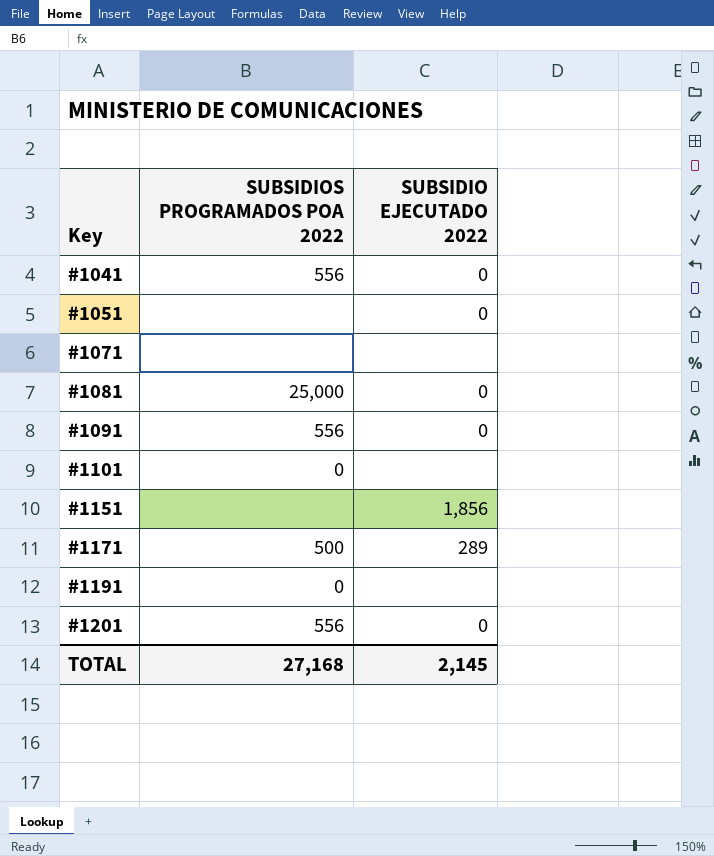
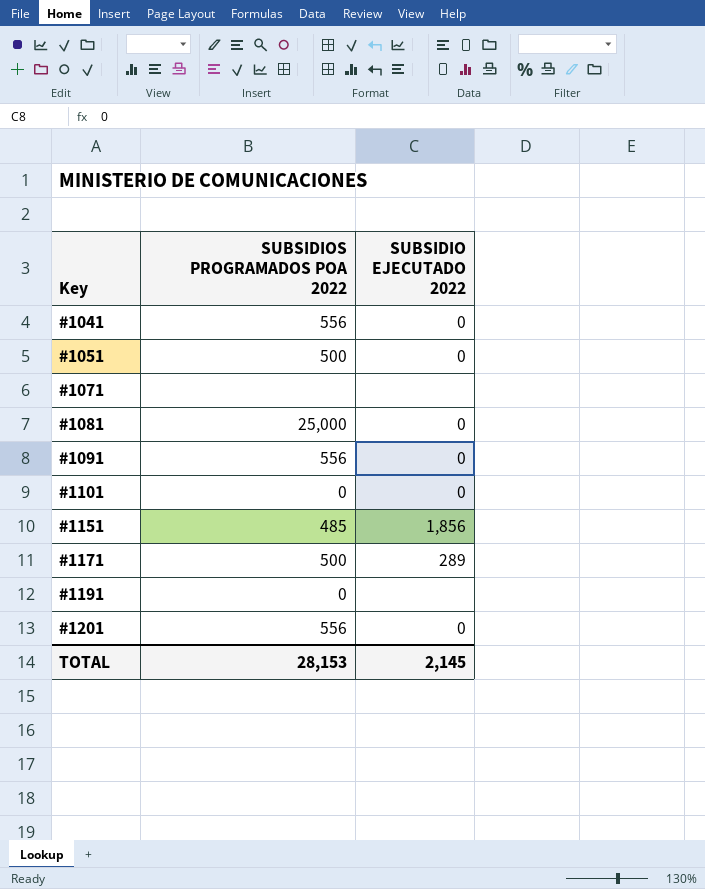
#1051 | SUBSIDIOS PROGRAMADOS POA 2022: none -> 500
#1101 | SUBSIDIO EJECUTADO 2022: none -> 0
#1151 | SUBSIDIOS PROGRAMADOS POA 2022: none -> 485
TOTAL | SUBSIDIOS PROGRAMADOS POA 2022: 27,168 -> 28,153

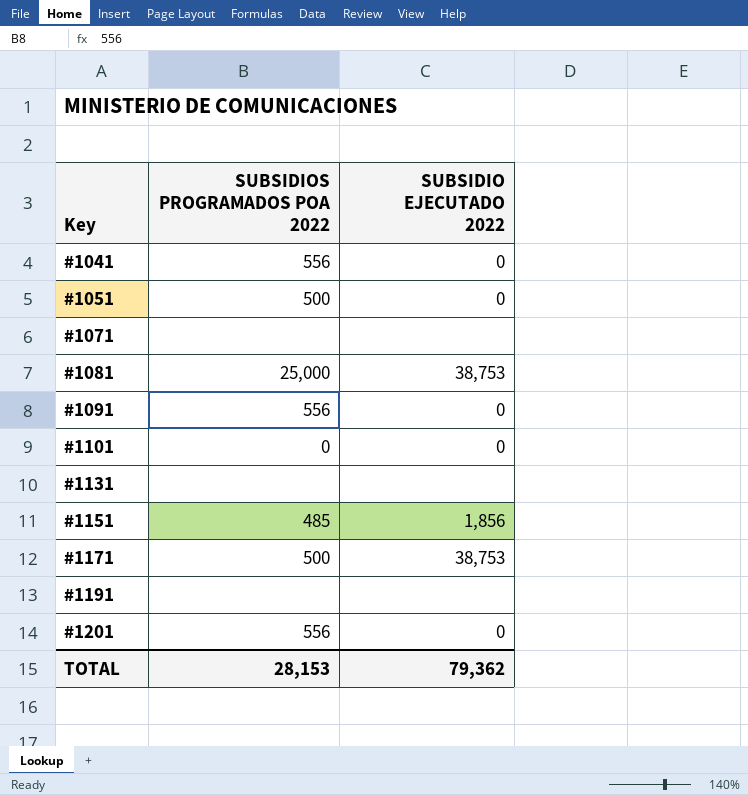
#1081 | SUBSIDIO EJECUTADO 2022: 0 -> 38,753
row #1131: none -> none | none
#1171 | SUBSIDIO EJECUTADO 2022: 289 -> 38,753
#1191 | SUBSIDIOS PROGRAMADOS POA 2022: 0 -> none
TOTAL | SUBSIDIO EJECUTADO 2022: 2,145 -> 79,362

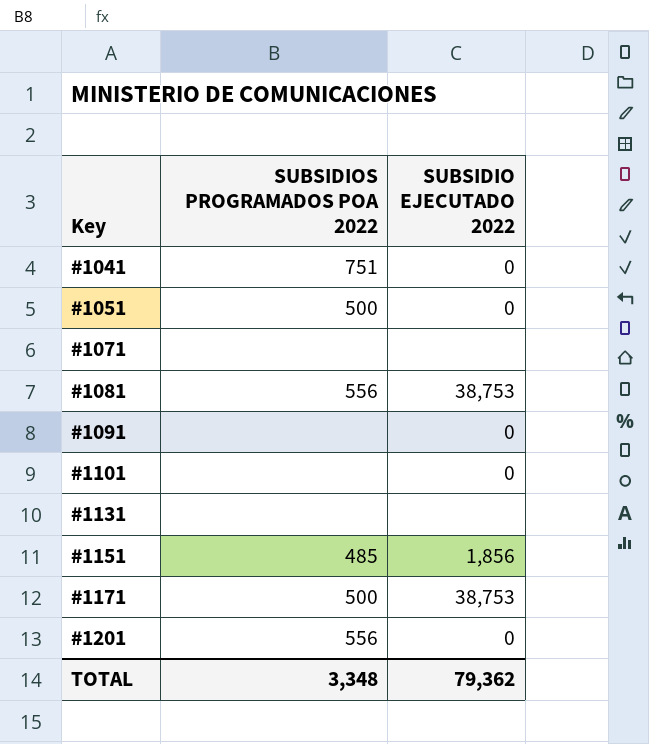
row #1191: none | none -> none
#1041 | SUBSIDIOS PROGRAMADOS POA 2022: 556 -> 751
#1081 | SUBSIDIOS PROGRAMADOS POA 2022: 25,000 -> 556
#1091 | SUBSIDIOS PROGRAMADOS POA 2022: 556 -> none
#1101 | SUBSIDIOS PROGRAMADOS POA 2022: 0 -> none
TOTAL | SUBSIDIOS PROGRAMADOS POA 2022: 28,153 -> 3,348

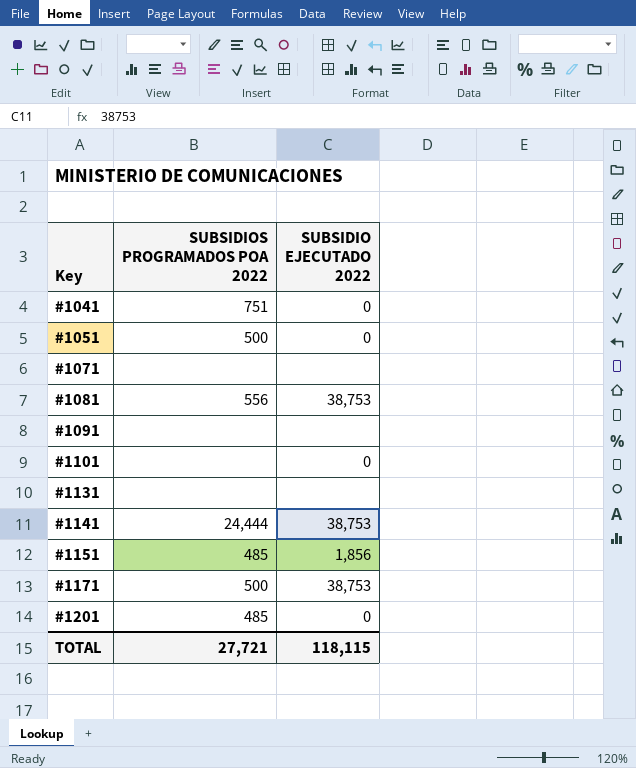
#1091 | SUBSIDIO EJECUTADO 2022: 0 -> none
row #1141: none -> 24,444 | 38,753
#1201 | SUBSIDIOS PROGRAMADOS POA 2022: 556 -> 485
TOTAL | SUBSIDIOS PROGRAMADOS POA 2022: 3,348 -> 27,721
TOTAL | SUBSIDIO EJECUTADO 2022: 79,362 -> 118,115

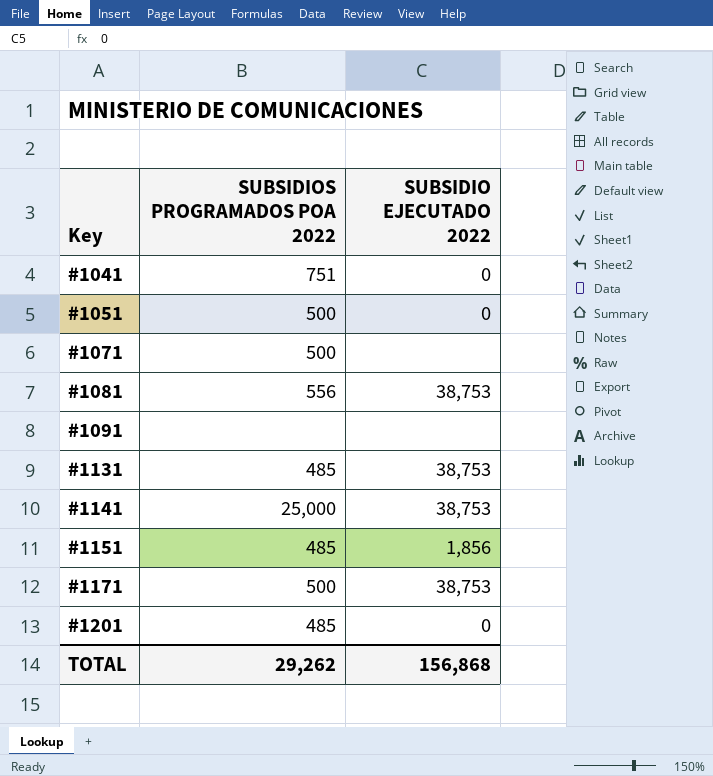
row #1101: none | 0 -> none
#1071 | SUBSIDIOS PROGRAMADOS POA 2022: none -> 500
#1131 | SUBSIDIOS PROGRAMADOS POA 2022: none -> 485
#1131 | SUBSIDIO EJECUTADO 2022: none -> 38,753
#1141 | SUBSIDIOS PROGRAMADOS POA 2022: 24,444 -> 25,000
TOTAL | SUBSIDIOS PROGRAMADOS POA 2022: 27,721 -> 29,262
TOTAL | SUBSIDIO EJECUTADO 2022: 118,115 -> 156,868

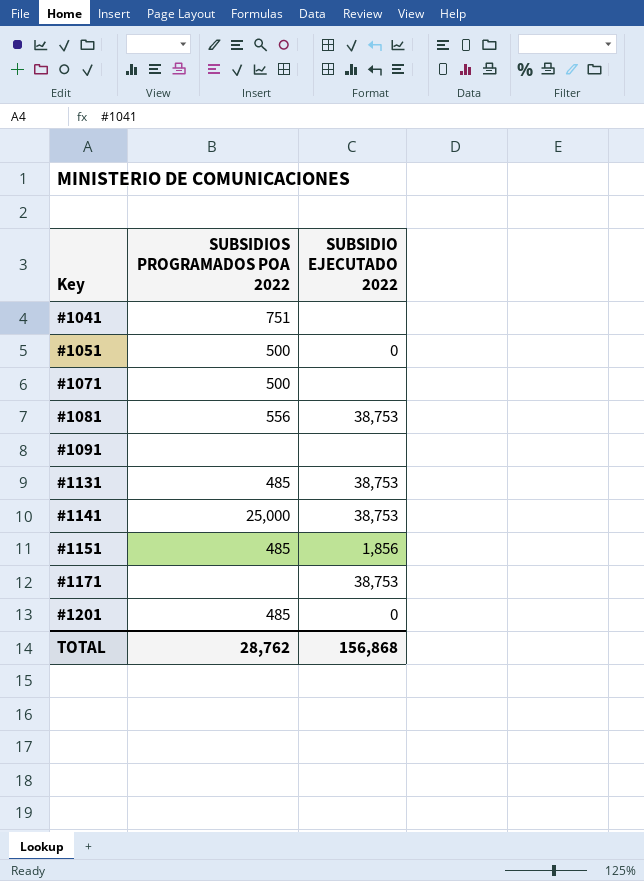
#1041 | SUBSIDIO EJECUTADO 2022: 0 -> none
#1171 | SUBSIDIOS PROGRAMADOS POA 2022: 500 -> none
TOTAL | SUBSIDIOS PROGRAMADOS POA 2022: 29,262 -> 28,762

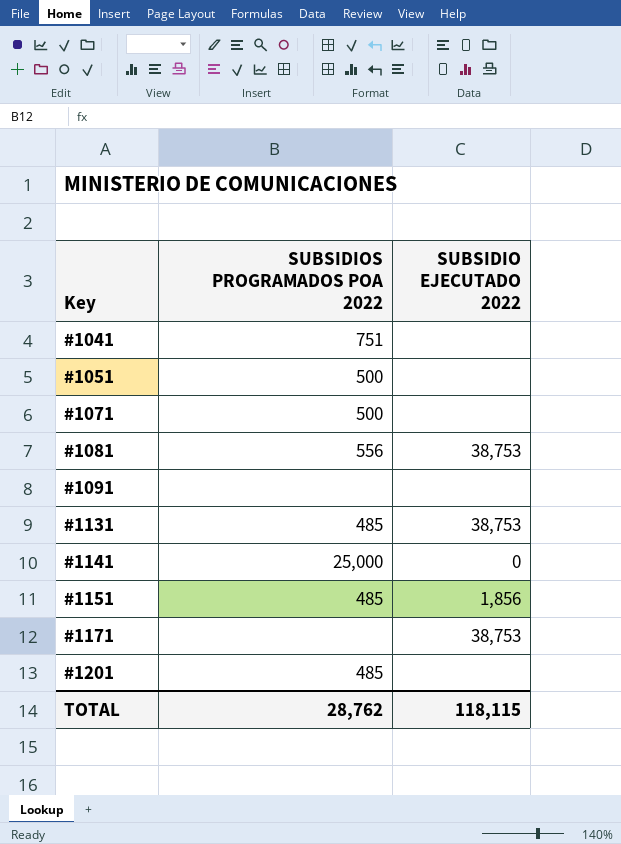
#1051 | SUBSIDIO EJECUTADO 2022: 0 -> none
#1141 | SUBSIDIO EJECUTADO 2022: 38,753 -> 0
#1201 | SUBSIDIO EJECUTADO 2022: 0 -> none
TOTAL | SUBSIDIO EJECUTADO 2022: 156,868 -> 118,115

